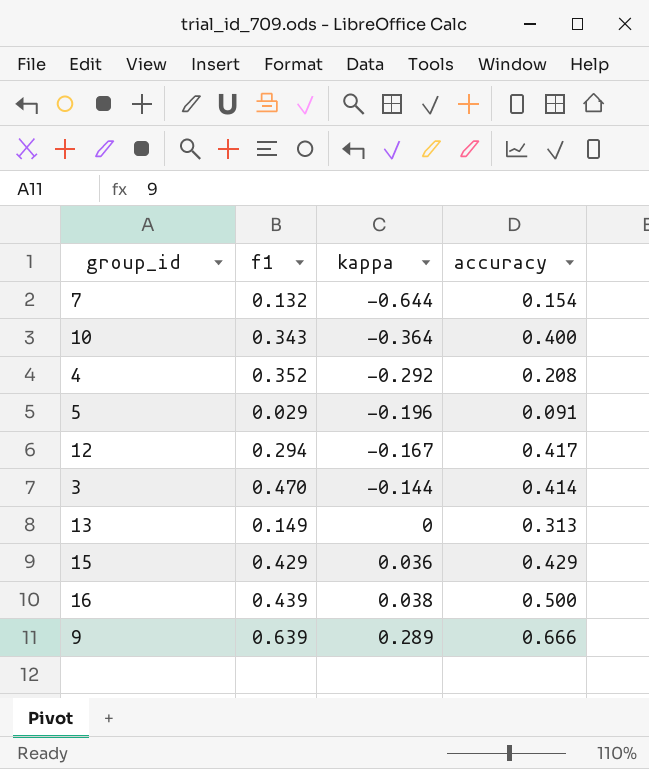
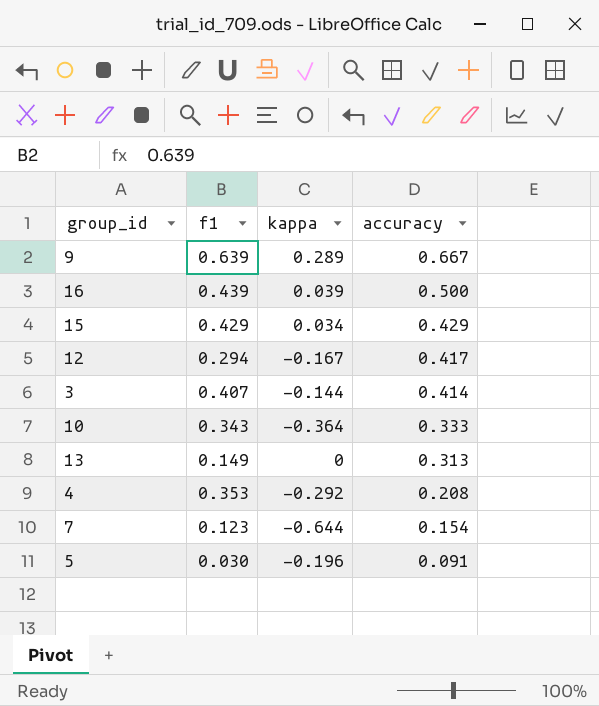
row order: kappa ascending -> accuracy descending
9 | accuracy: 0.666 -> 0.667
16 | kappa: 0.038 -> 0.039
15 | kappa: 0.036 -> 0.034
3 | f1: 0.470 -> 0.407
10 | accuracy: 0.400 -> 0.333
4 | f1: 0.352 -> 0.353
7 | f1: 0.132 -> 0.123
5 | f1: 0.029 -> 0.030

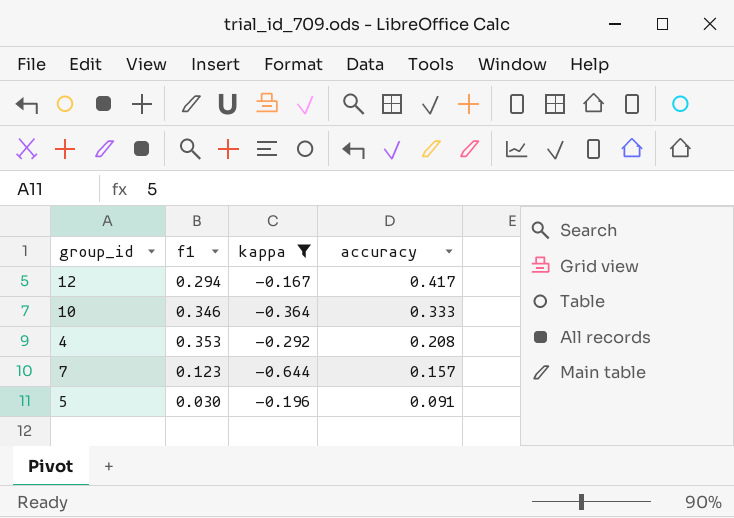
filter: none -> kappa <= -0.167
10 | f1: 0.343 -> 0.346
7 | accuracy: 0.154 -> 0.157

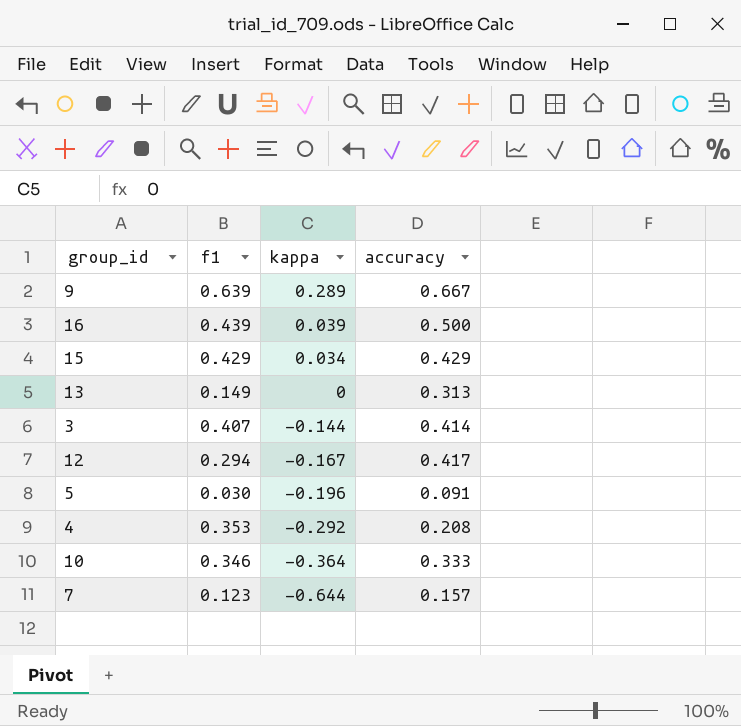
filter: kappa <= -0.167 -> none
row order: accuracy descending -> kappa descending

